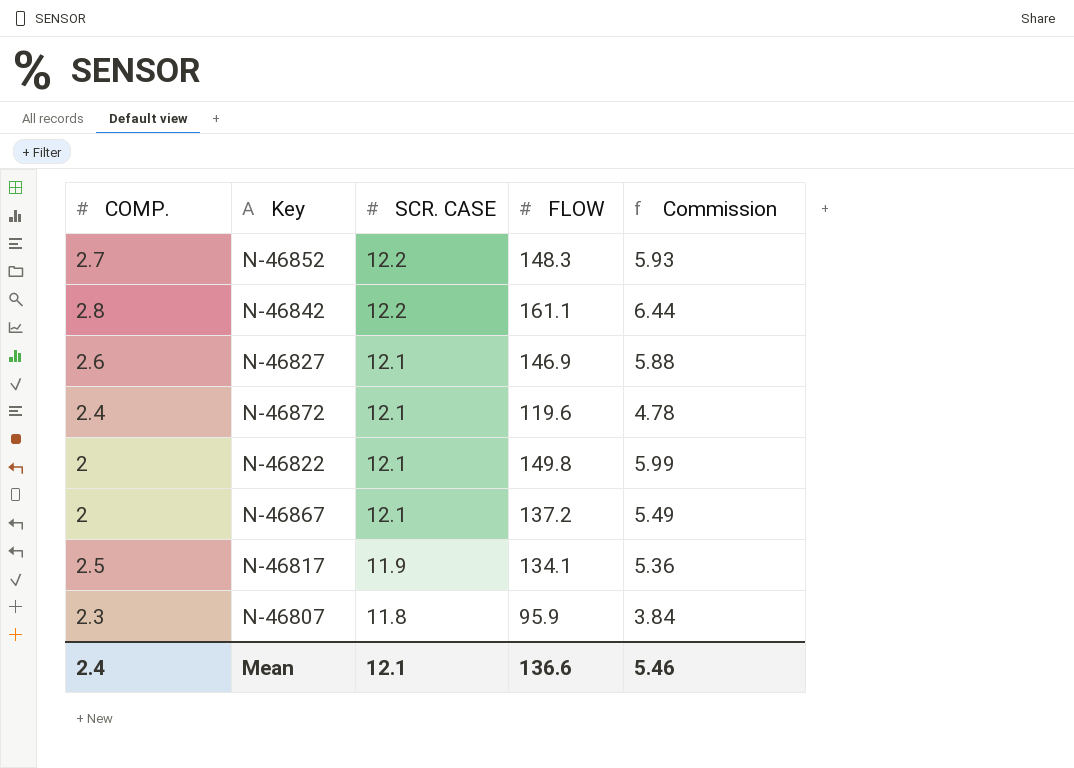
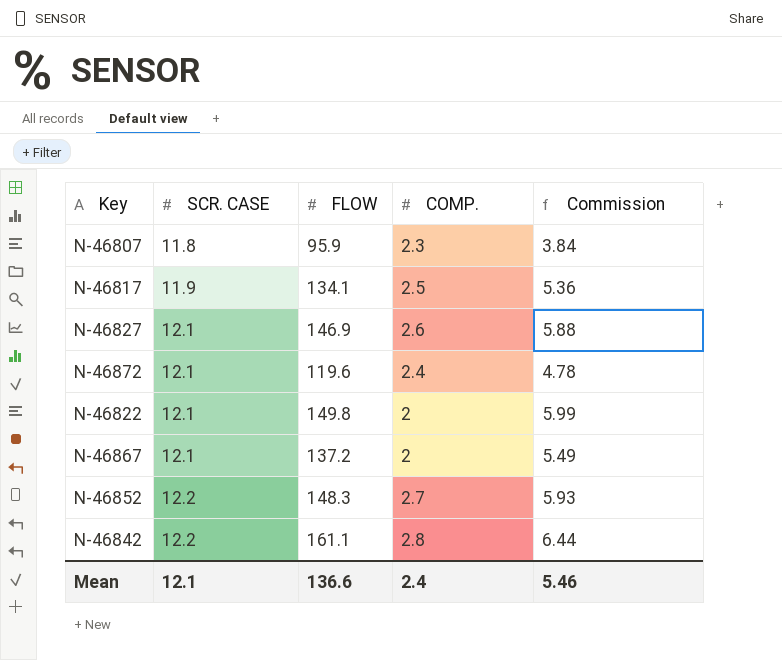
row order: SCR. CASE descending -> SCR. CASE ascending
column COMP. | position: 1 -> 4

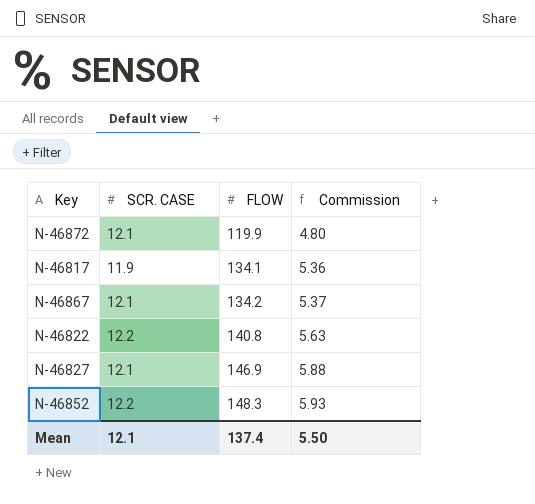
row order: SCR. CASE ascending -> FLOW ascending
column COMP. | position: 4 -> none
row N-46807: 11.8 | 95.9 | 2.3 | 3.84 -> none
row N-46842: 12.2 | 161.1 | 2.8 | 6.44 -> none
N-46872 | FLOW: 119.6 -> 119.9
N-46872 | Commission: 4.78 -> 4.80
N-46867 | FLOW: 137.2 -> 134.2
N-46867 | Commission: 5.49 -> 5.37
N-46822 | SCR. CASE: 12.1 -> 12.2
N-46822 | FLOW: 149.8 -> 140.8
N-46822 | Commission: 5.99 -> 5.63
Mean | FLOW: 136.6 -> 137.4
Mean | Commission: 5.46 -> 5.50

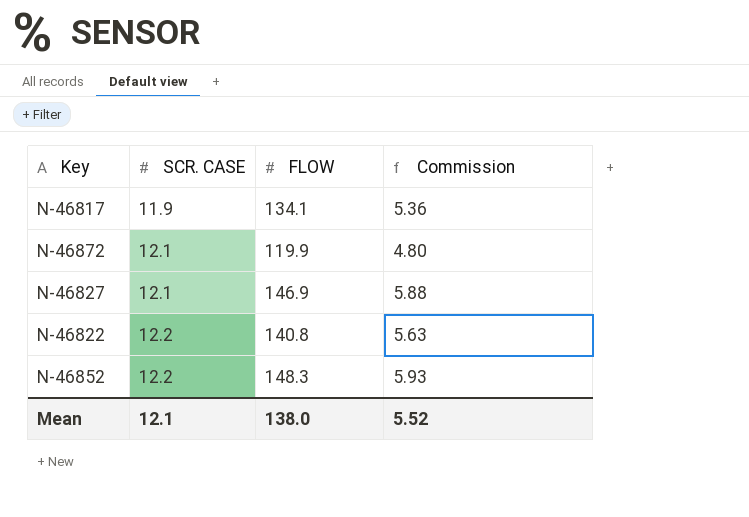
row order: FLOW ascending -> SCR. CASE ascending
row N-46867: 12.1 | 134.2 | 5.37 -> none
Mean | FLOW: 137.4 -> 138.0
Mean | Commission: 5.50 -> 5.52

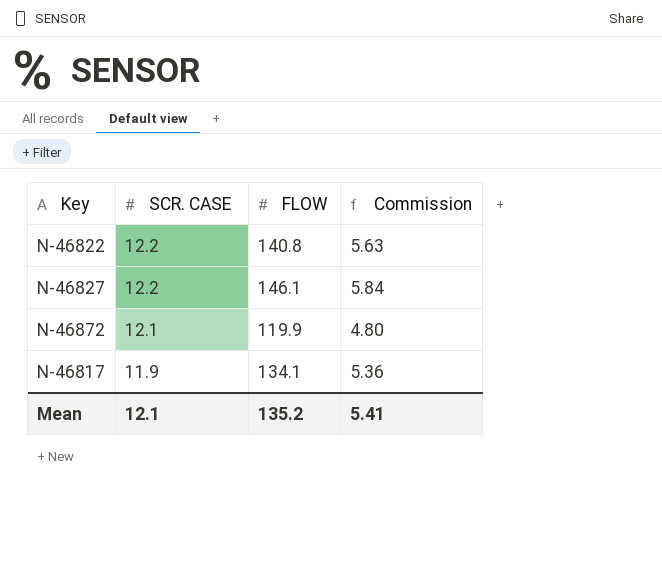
row order: SCR. CASE ascending -> SCR. CASE descending
row N-46852: 12.2 | 148.3 | 5.93 -> none
N-46827 | SCR. CASE: 12.1 -> 12.2
N-46827 | FLOW: 146.9 -> 146.1
N-46827 | Commission: 5.88 -> 5.84
Mean | FLOW: 138.0 -> 135.2
Mean | Commission: 5.52 -> 5.41

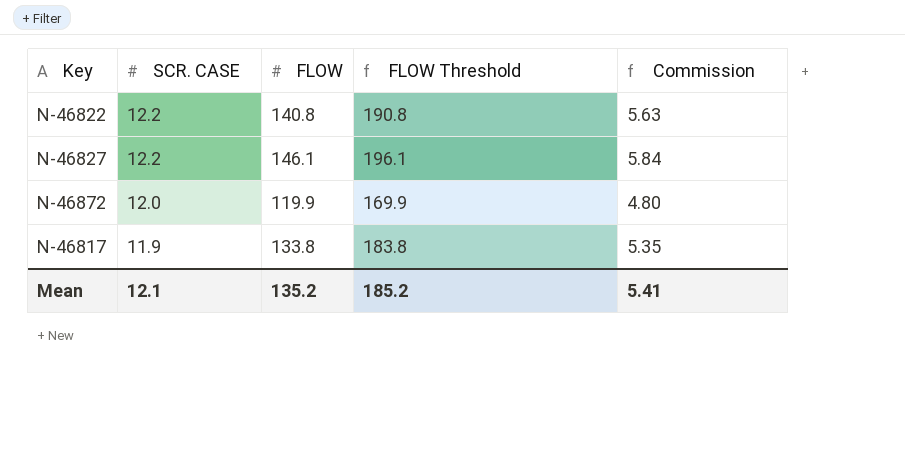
column FLOW Threshold | formula: none -> [FLOW] + 50
N-46872 | SCR. CASE: 12.1 -> 12.0
N-46817 | FLOW: 134.1 -> 133.8
N-46817 | Commission: 5.36 -> 5.35

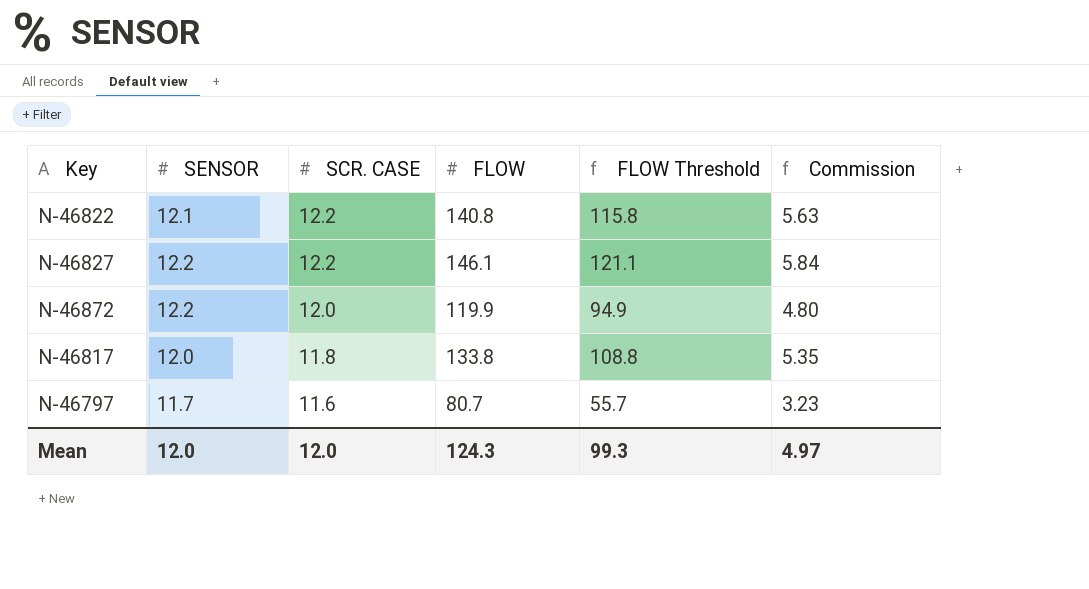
column SENSOR | position: none -> 2
column FLOW Threshold | formula: [FLOW] + 50 -> [FLOW] - 25
N-46817 | SCR. CASE: 11.9 -> 11.8
row N-46797: none -> 11.7 | 11.6 | 80.7 | 55.7 | 3.23
Mean | SCR. CASE: 12.1 -> 12.0
Mean | FLOW: 135.2 -> 124.3
Mean | FLOW Threshold: 185.2 -> 99.3
Mean | Commission: 5.41 -> 4.97

